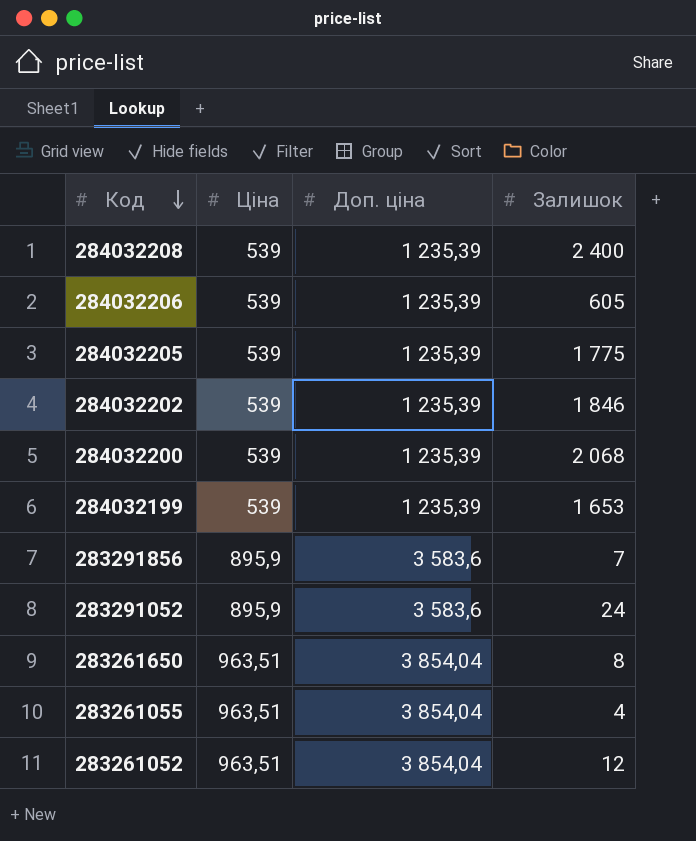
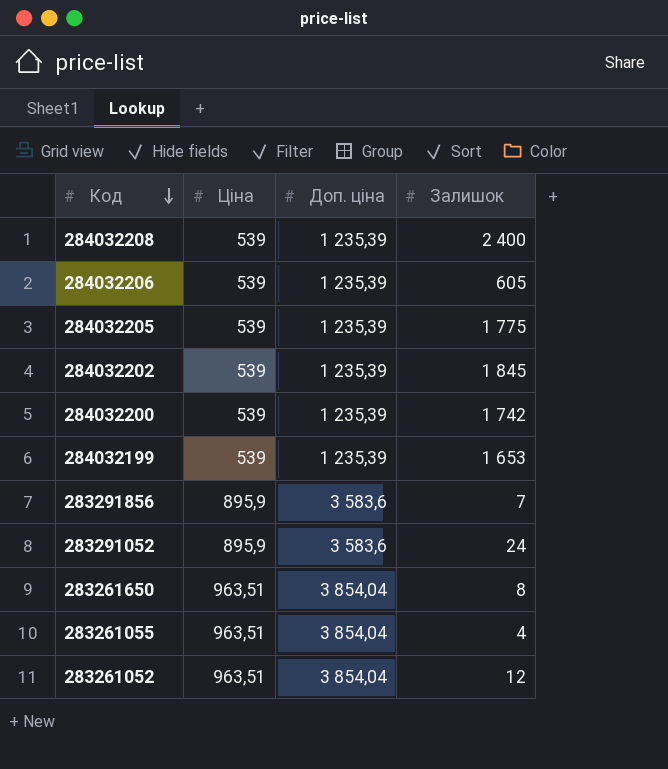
284032202 | Залишок: 1 846 -> 1 845
284032200 | Залишок: 2 068 -> 1 742

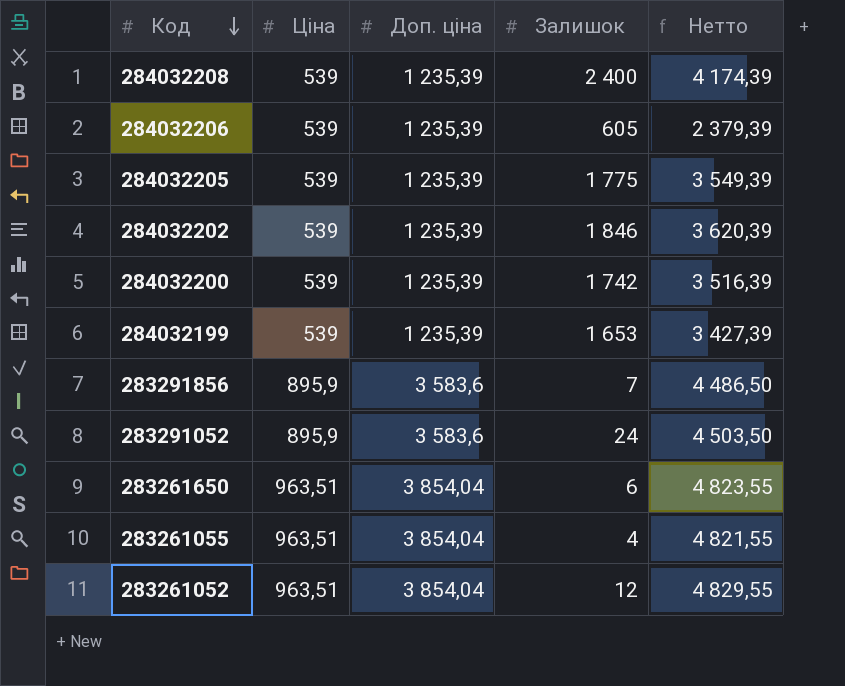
column Нетто | formula: none -> [Ціна] + [Доп. ціна] + [Залишок]
284032202 | Залишок: 1 845 -> 1 846
283261650 | Залишок: 8 -> 6

